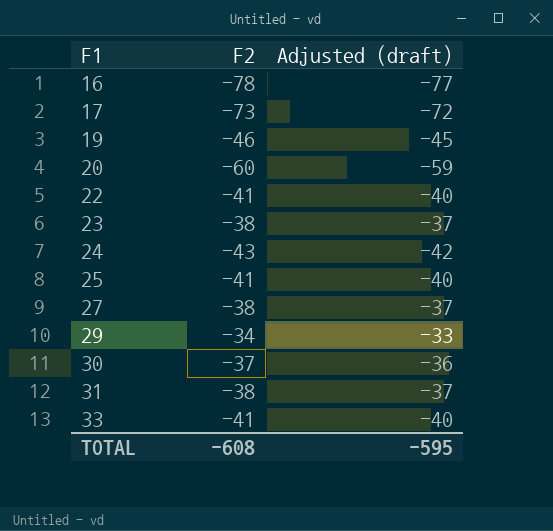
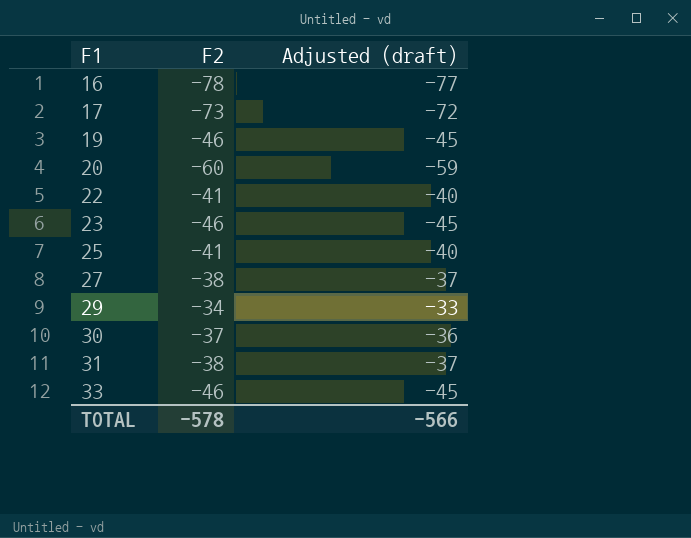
row 24: -43 | -42 -> none
23 | F2: -38 -> -46
23 | Adjusted (draft): -37 -> -45
33 | F2: -41 -> -46
33 | Adjusted (draft): -40 -> -45
TOTAL | F2: -608 -> -578
TOTAL | Adjusted (draft): -595 -> -566

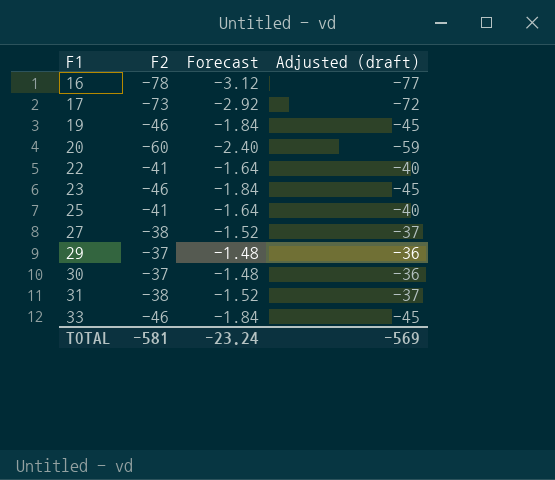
column Forecast | formula: none -> [F2] * 0.04
29 | F2: -34 -> -37
29 | Adjusted (draft): -33 -> -36
TOTAL | F2: -578 -> -581
TOTAL | Adjusted (draft): -566 -> -569

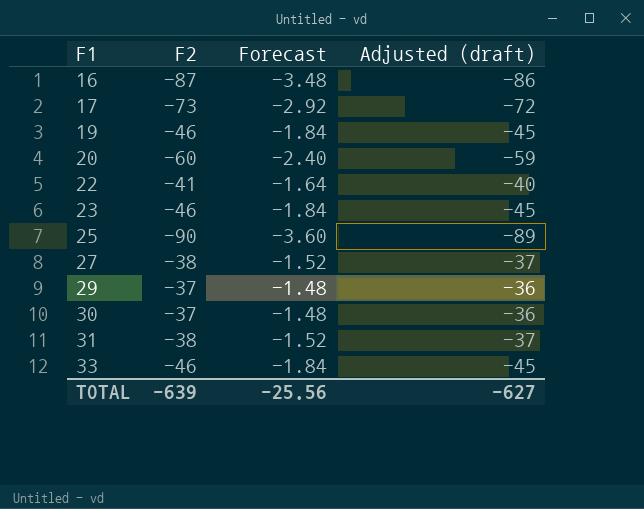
16 | F2: -78 -> -87
16 | Forecast: -3.12 -> -3.48
16 | Adjusted (draft): -77 -> -86
25 | F2: -41 -> -90
25 | Forecast: -1.64 -> -3.60
25 | Adjusted (draft): -40 -> -89
TOTAL | F2: -581 -> -639
TOTAL | Forecast: -23.24 -> -25.56
TOTAL | Adjusted (draft): -569 -> -627

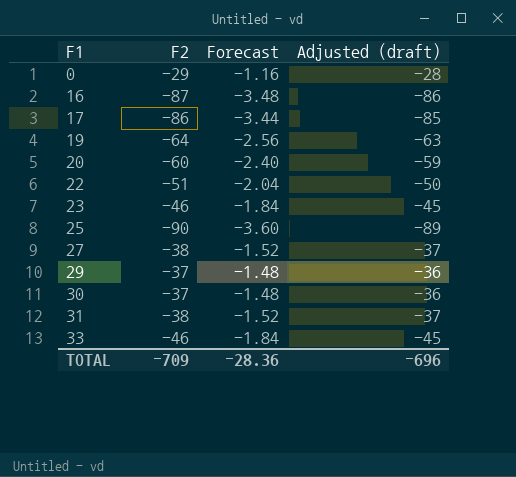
row 0: none -> -29 | -1.16 | -28
17 | F2: -73 -> -86
17 | Forecast: -2.92 -> -3.44
17 | Adjusted (draft): -72 -> -85
19 | F2: -46 -> -64
19 | Forecast: -1.84 -> -2.56
19 | Adjusted (draft): -45 -> -63
22 | F2: -41 -> -51
22 | Forecast: -1.64 -> -2.04
22 | Adjusted (draft): -40 -> -50
TOTAL | F2: -639 -> -709
TOTAL | Forecast: -25.56 -> -28.36
TOTAL | Adjusted (draft): -627 -> -696

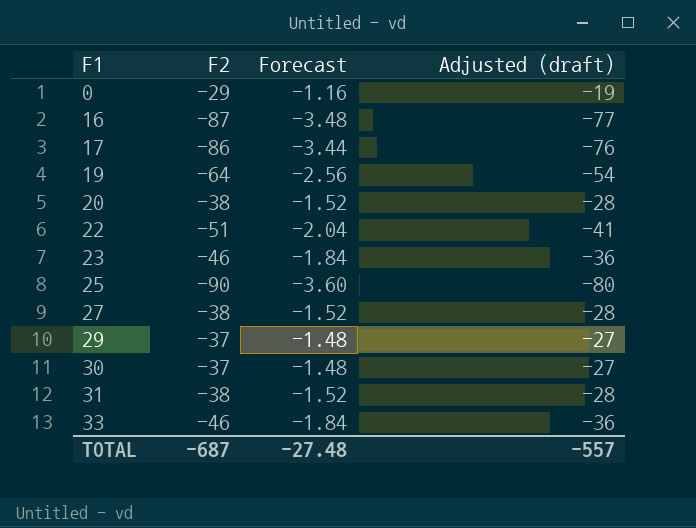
column Adjusted (draft) | formula: [F2] + 1 -> [F2] + 10
20 | F2: -60 -> -38
20 | Forecast: -2.40 -> -1.52
TOTAL | F2: -709 -> -687
TOTAL | Forecast: -28.36 -> -27.48
TOTAL | Adjusted (draft): -696 -> -557

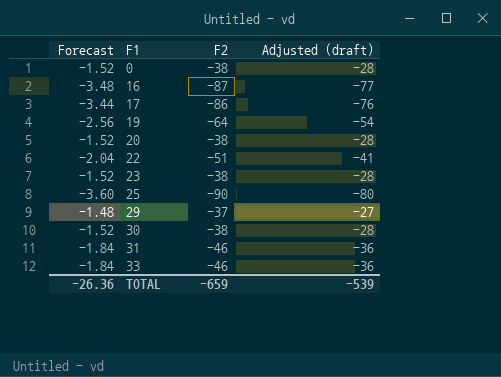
column Forecast | position: 3 -> 1
row 27: -38 | -1.52 | -28 -> none
0 | Forecast: -1.16 -> -1.52
0 | F2: -29 -> -38
0 | Adjusted (draft): -19 -> -28
23 | Forecast: -1.84 -> -1.52
23 | F2: -46 -> -38
23 | Adjusted (draft): -36 -> -28
30 | Forecast: -1.48 -> -1.52
30 | F2: -37 -> -38
30 | Adjusted (draft): -27 -> -28
31 | Forecast: -1.52 -> -1.84
31 | F2: -38 -> -46
31 | Adjusted (draft): -28 -> -36
TOTAL | Forecast: -27.48 -> -26.36
TOTAL | F2: -687 -> -659
TOTAL | Adjusted (draft): -557 -> -539

